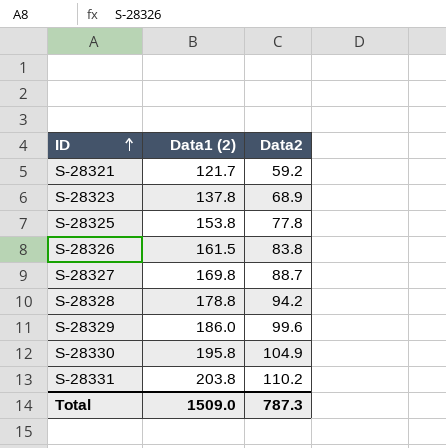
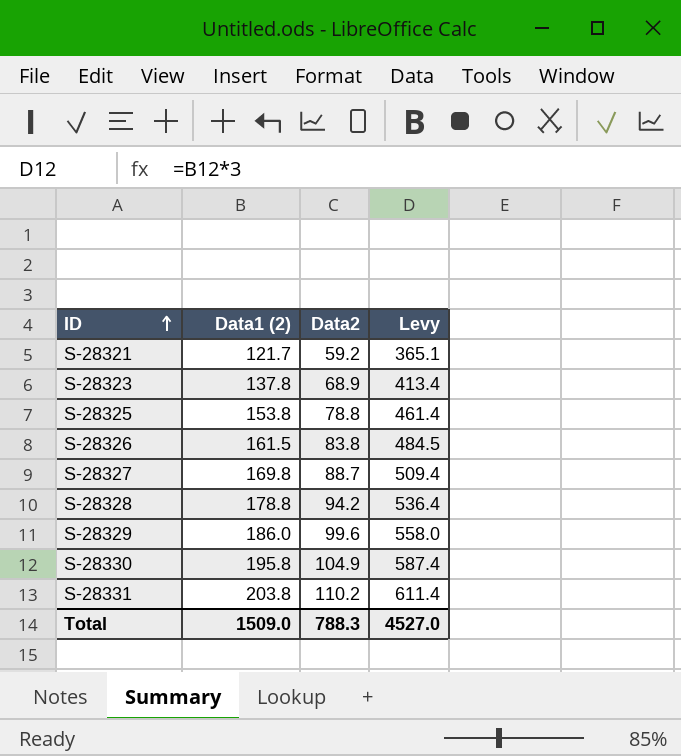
column Levy | formula: none -> [Data1 (2)] * 3
S-28325 | Data2: 77.8 -> 78.8
Total | Data2: 787.3 -> 788.3

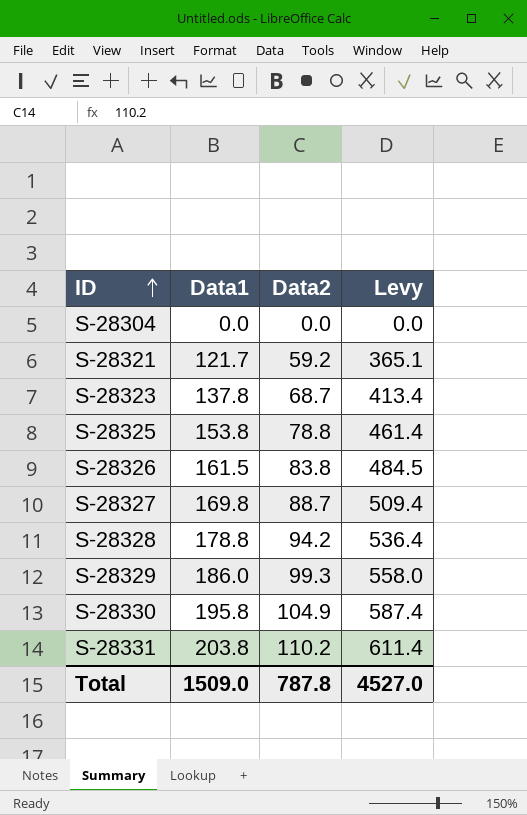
column name: Data1 (2) -> Data1
row S-28304: none -> 0.0 | 0.0 | 0.0
S-28323 | Data2: 68.9 -> 68.7
S-28329 | Data2: 99.6 -> 99.3
Total | Data2: 788.3 -> 787.8

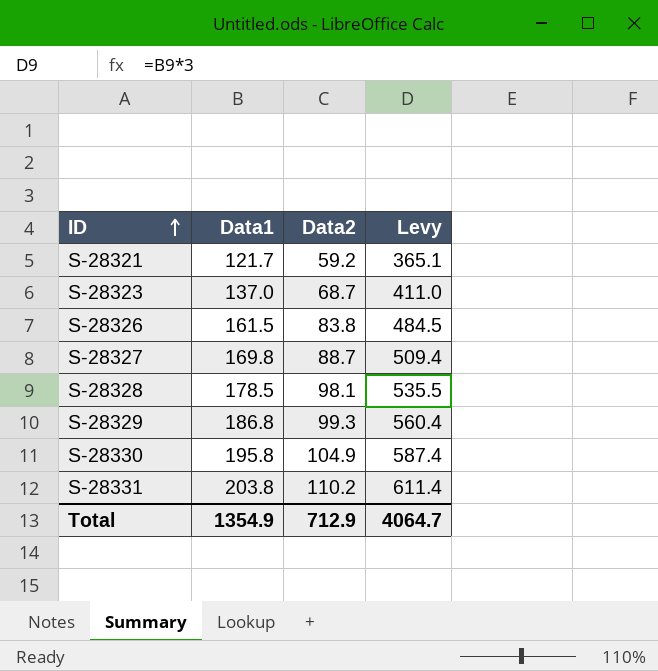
row S-28304: 0.0 | 0.0 | 0.0 -> none
row S-28325: 153.8 | 78.8 | 461.4 -> none
S-28323 | Data1: 137.8 -> 137.0
S-28323 | Levy: 413.4 -> 411.0
S-28328 | Data1: 178.8 -> 178.5
S-28328 | Data2: 94.2 -> 98.1
S-28328 | Levy: 536.4 -> 535.5
S-28329 | Data1: 186.0 -> 186.8
S-28329 | Levy: 558.0 -> 560.4
Total | Data1: 1509.0 -> 1354.9
Total | Data2: 787.8 -> 712.9
Total | Levy: 4527.0 -> 4064.7

